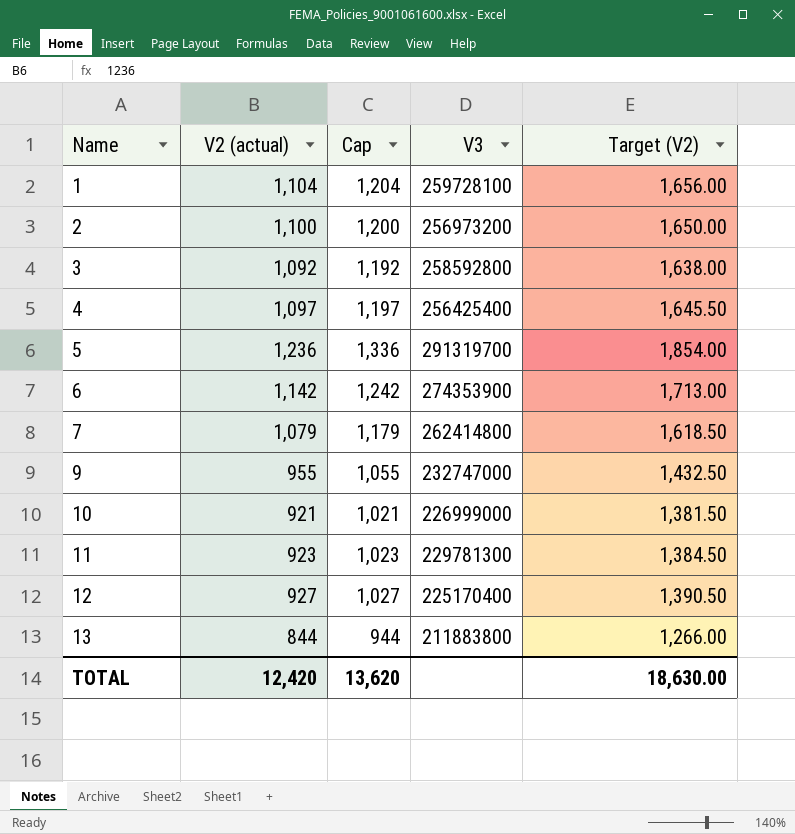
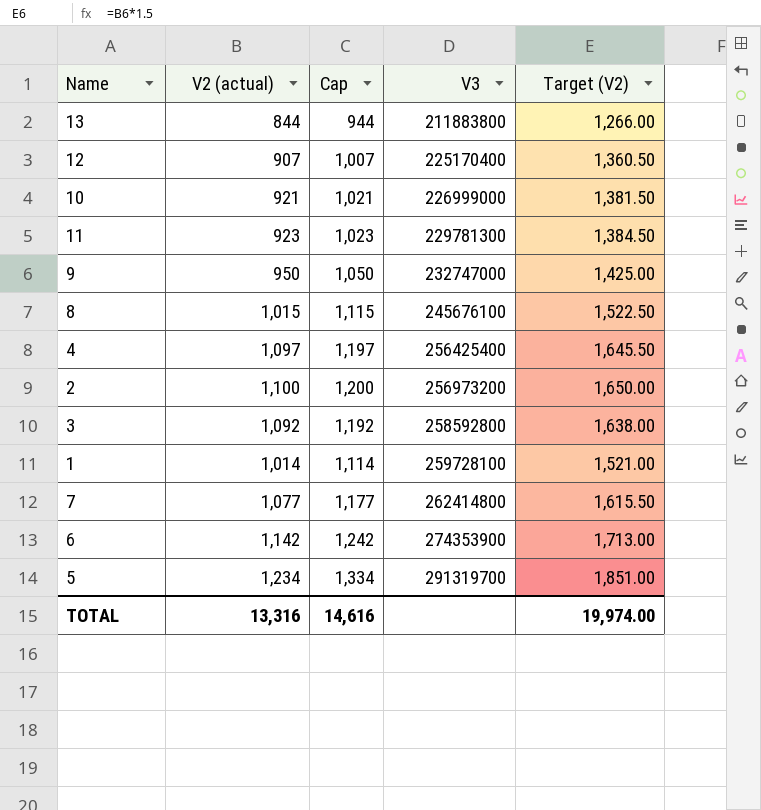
row order: Name ascending -> V3 ascending
12 | V2 (actual): 927 -> 907
12 | Cap: 1,027 -> 1,007
12 | Target (V2): 1,390.50 -> 1,360.50
9 | V2 (actual): 955 -> 950
9 | Cap: 1,055 -> 1,050
9 | Target (V2): 1,432.50 -> 1,425.00
row 8: none -> 1,015 | 1,115 | 245676100 | 1,522.50
1 | V2 (actual): 1,104 -> 1,014
1 | Cap: 1,204 -> 1,114
1 | Target (V2): 1,656.00 -> 1,521.00
7 | V2 (actual): 1,079 -> 1,077
7 | Cap: 1,179 -> 1,177
7 | Target (V2): 1,618.50 -> 1,615.50
5 | V2 (actual): 1,236 -> 1,234
5 | Cap: 1,336 -> 1,334
5 | Target (V2): 1,854.00 -> 1,851.00
TOTAL | V2 (actual): 12,420 -> 13,316
TOTAL | Cap: 13,620 -> 14,616
TOTAL | Target (V2): 18,630.00 -> 19,974.00

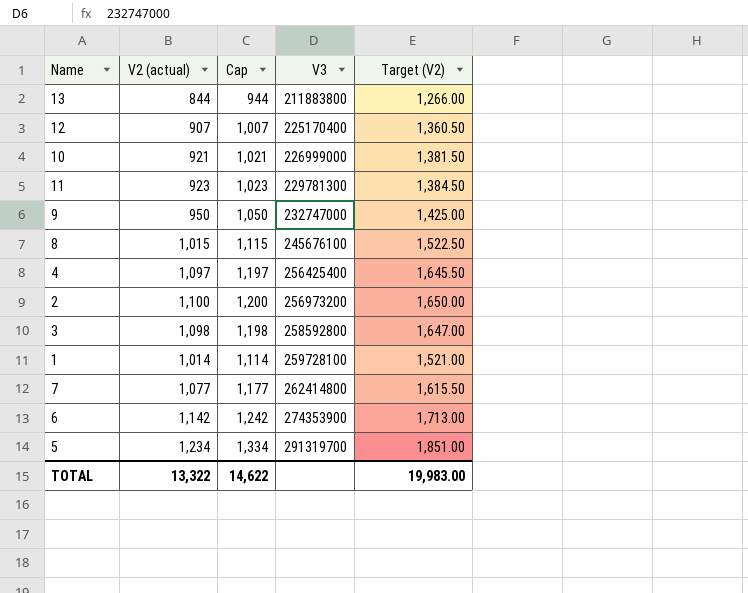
3 | V2 (actual): 1,092 -> 1,098
3 | Cap: 1,192 -> 1,198
3 | Target (V2): 1,638.00 -> 1,647.00
TOTAL | V2 (actual): 13,316 -> 13,322
TOTAL | Cap: 14,616 -> 14,622
TOTAL | Target (V2): 19,974.00 -> 19,983.00

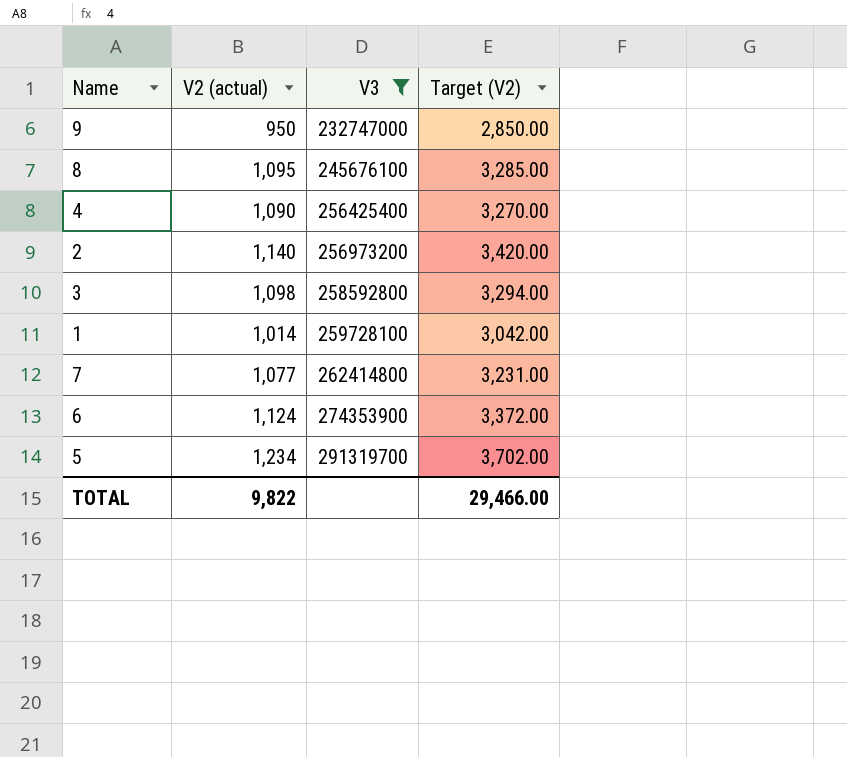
filter: none -> V3 >= 232747000
column Cap | formula: [V2 (actual)] + 100 -> none
column Target (V2) | formula: [V2 (actual)] * 1.5 -> [V2 (actual)] * 3
8 | V2 (actual): 1,015 -> 1,095
4 | V2 (actual): 1,097 -> 1,090
2 | V2 (actual): 1,100 -> 1,140
6 | V2 (actual): 1,142 -> 1,124
TOTAL | V2 (actual): 13,322 -> 9,822
TOTAL | Target (V2): 19,983.00 -> 29,466.00

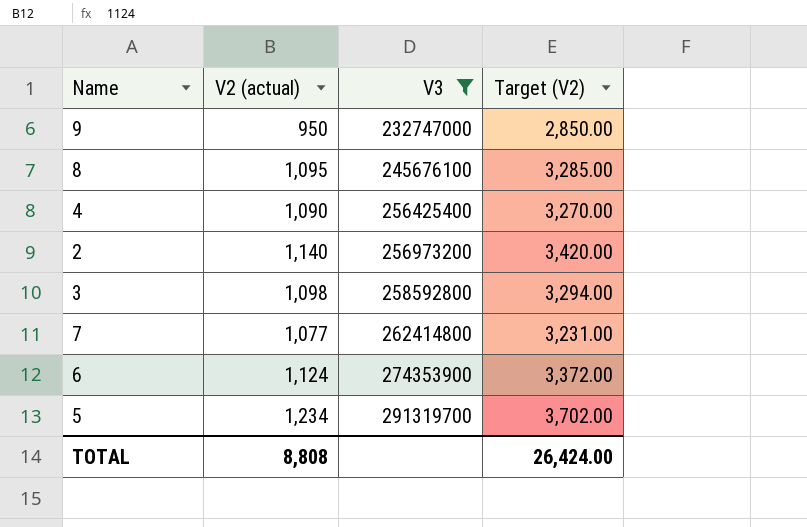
row 1: 1,014 | 259728100 | 3,042.00 -> none
TOTAL | V2 (actual): 9,822 -> 8,808
TOTAL | Target (V2): 29,466.00 -> 26,424.00

